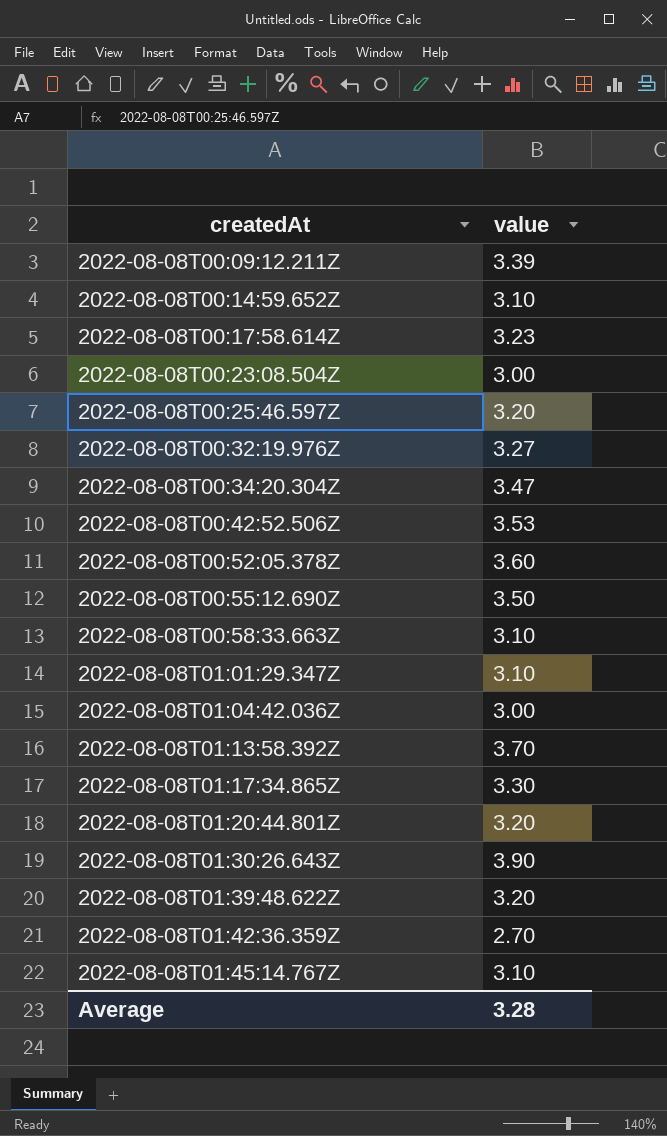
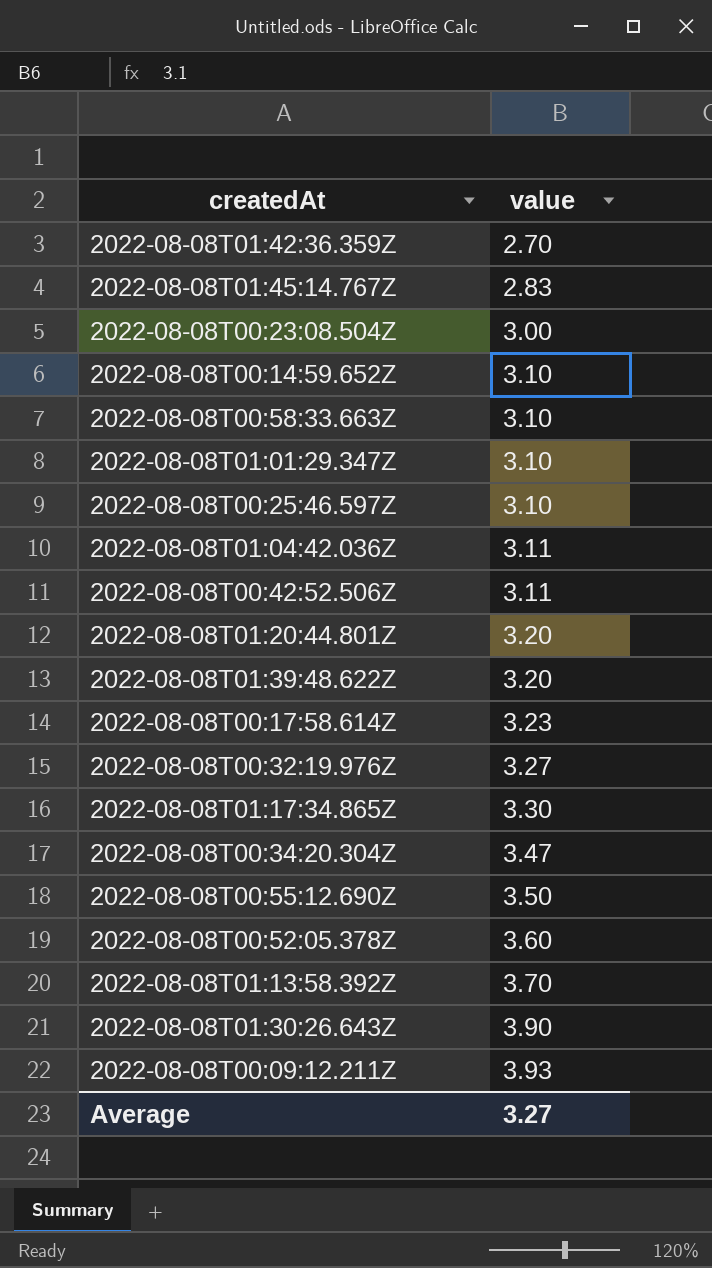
row order: createdAt ascending -> value ascending
2022-08-08T01:45:14.767Z | value: 3.10 -> 2.83
2022-08-08T00:25:46.597Z | value: 3.20 -> 3.10
2022-08-08T01:04:42.036Z | value: 3.00 -> 3.11
2022-08-08T00:42:52.506Z | value: 3.53 -> 3.11
2022-08-08T00:09:12.211Z | value: 3.39 -> 3.93
Average | value: 3.28 -> 3.27

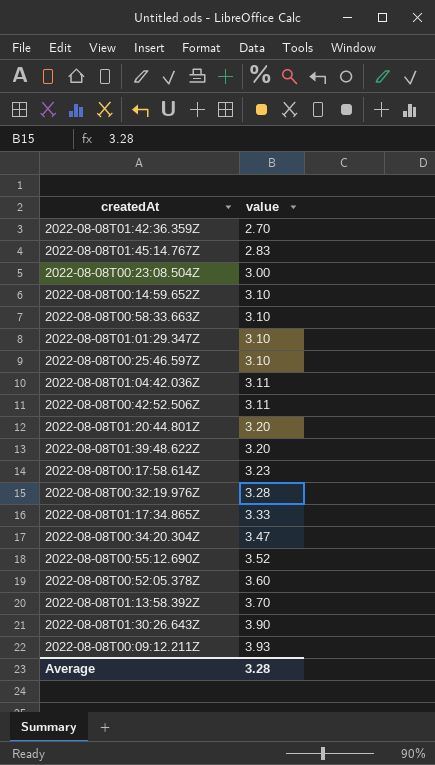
2022-08-08T00:32:19.976Z | value: 3.27 -> 3.28
2022-08-08T01:17:34.865Z | value: 3.30 -> 3.33
2022-08-08T00:55:12.690Z | value: 3.50 -> 3.52
Average | value: 3.27 -> 3.28

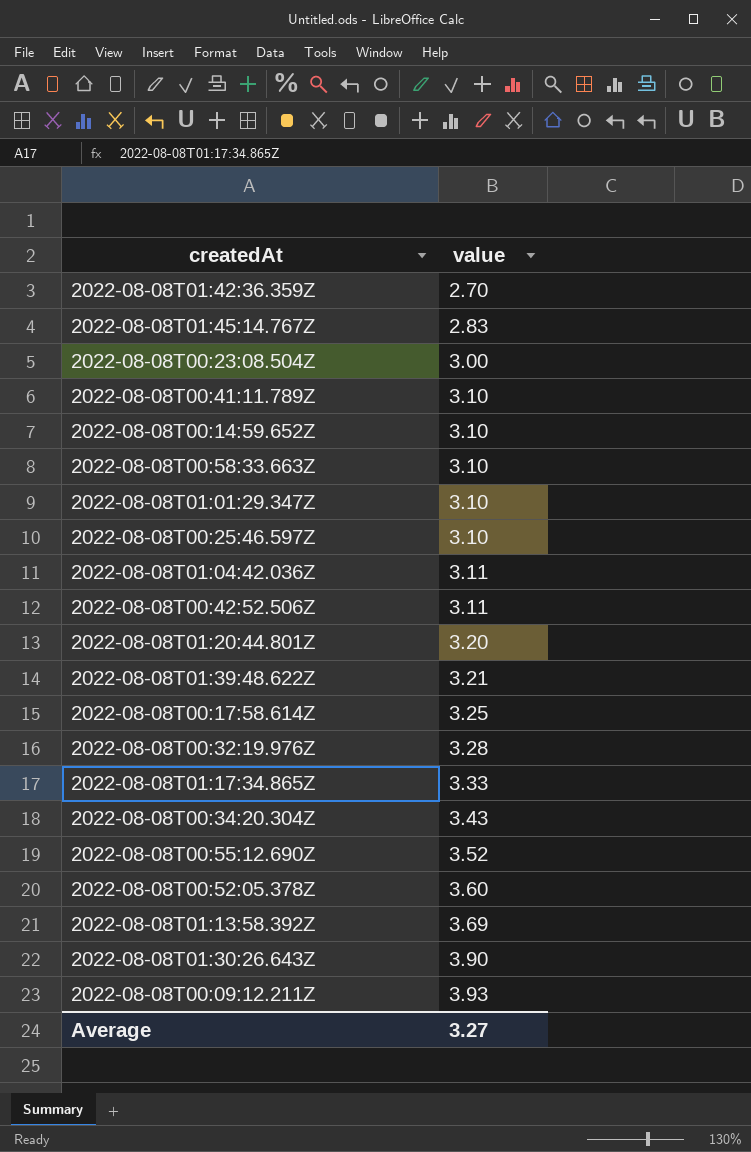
row 2022-08-08T00:41:11.789Z: none -> 3.10
2022-08-08T01:39:48.622Z | value: 3.20 -> 3.21
2022-08-08T00:17:58.614Z | value: 3.23 -> 3.25
2022-08-08T00:34:20.304Z | value: 3.47 -> 3.43
2022-08-08T01:13:58.392Z | value: 3.70 -> 3.69
Average | value: 3.28 -> 3.27

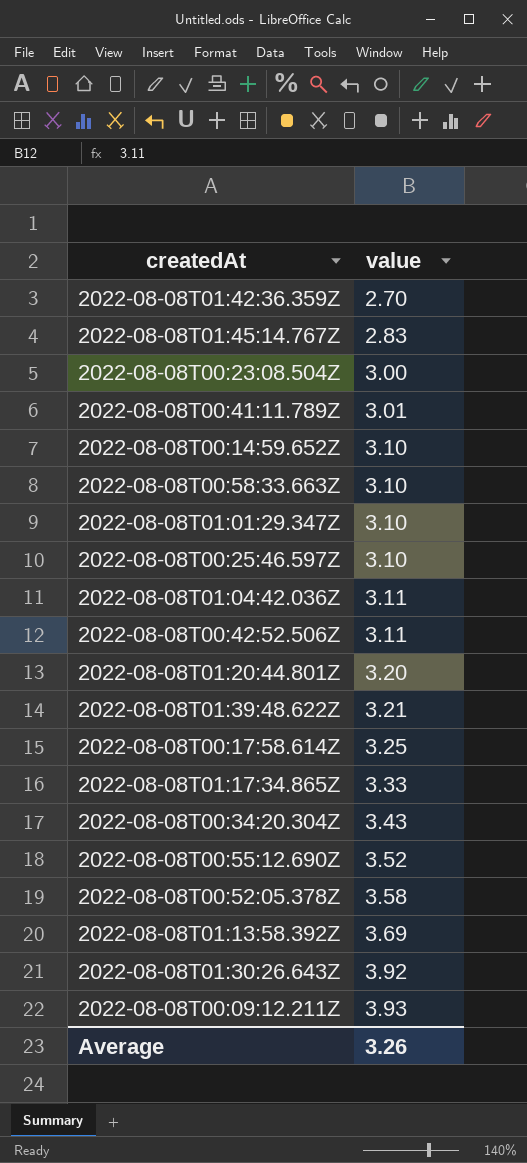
row 2022-08-08T00:32:19.976Z: 3.28 -> none
2022-08-08T00:41:11.789Z | value: 3.10 -> 3.01
2022-08-08T00:52:05.378Z | value: 3.60 -> 3.58
2022-08-08T01:30:26.643Z | value: 3.90 -> 3.92
Average | value: 3.27 -> 3.26

